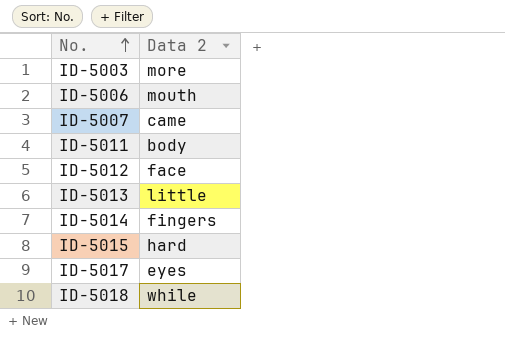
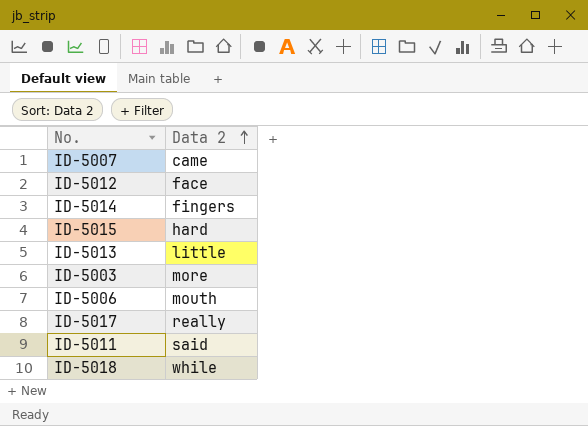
row order: No. ascending -> Data 2 ascending
ID-5017 | Data 2: eyes -> really
ID-5011 | Data 2: body -> said

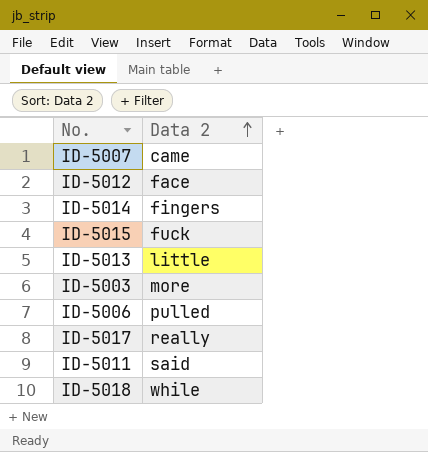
ID-5015 | Data 2: hard -> fuck
ID-5006 | Data 2: mouth -> pulled

